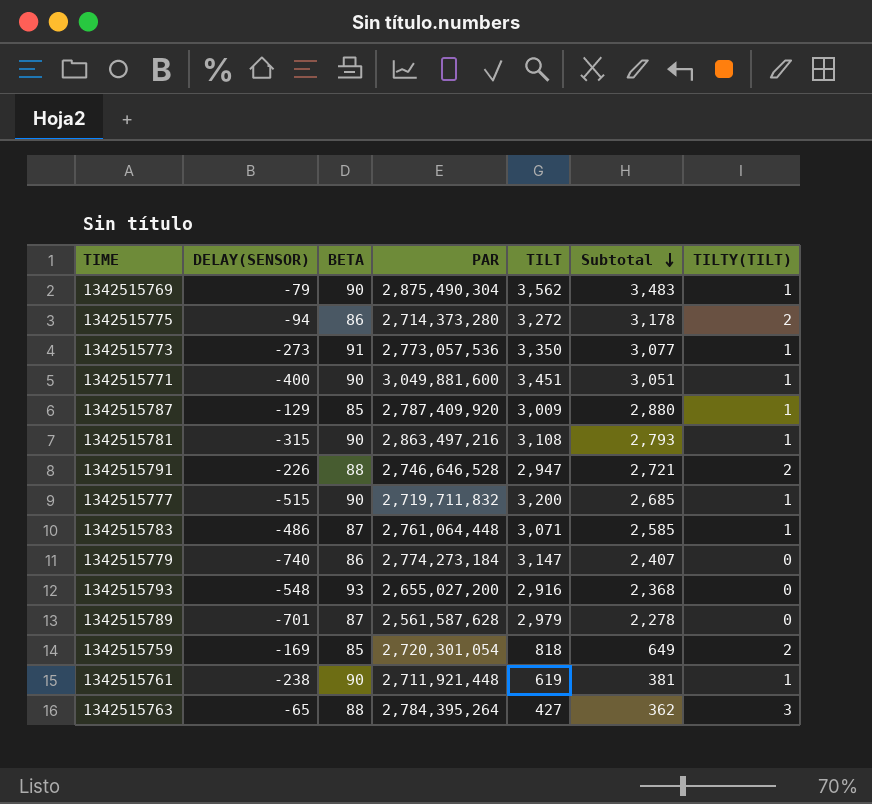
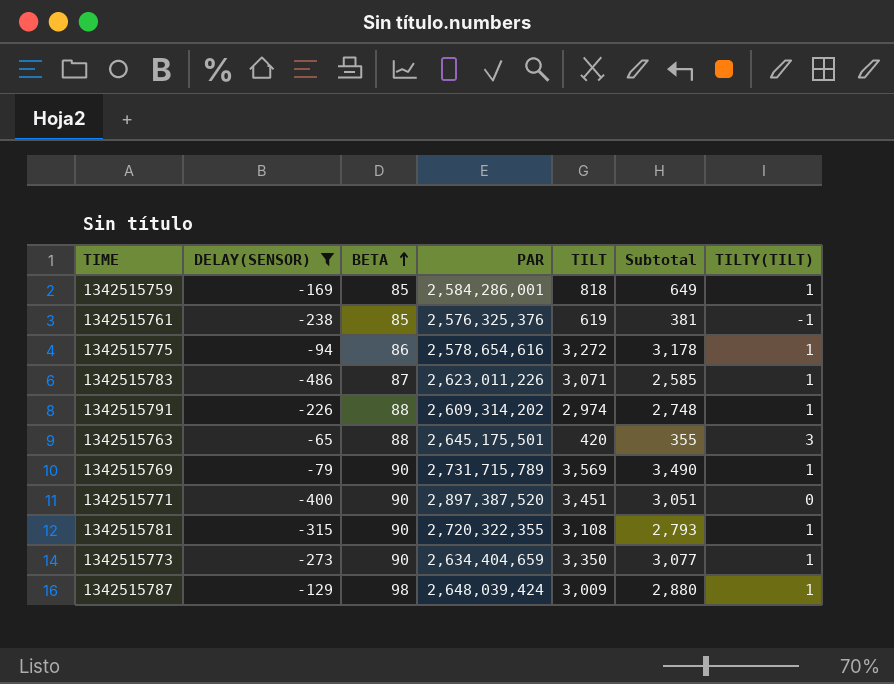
filter: none -> DELAY(SENSOR) >= -486
row order: Subtotal descending -> BETA ascending
1342515759 | PAR: 2,720,301,054 -> 2,584,286,001
1342515759 | TILTY(TILT): 2 -> 1
1342515761 | BETA: 90 -> 85
1342515761 | PAR: 2,711,921,448 -> 2,576,325,376
1342515761 | TILTY(TILT): 1 -> -1
1342515775 | PAR: 2,714,373,280 -> 2,578,654,616
1342515775 | TILTY(TILT): 2 -> 1
1342515783 | PAR: 2,761,064,448 -> 2,623,011,226
1342515791 | PAR: 2,746,646,528 -> 2,609,314,202
1342515791 | TILT: 2,947 -> 2,974
1342515791 | Subtotal: 2,721 -> 2,748
1342515791 | TILTY(TILT): 2 -> 1
1342515763 | PAR: 2,784,395,264 -> 2,645,175,501
1342515763 | TILT: 427 -> 420
1342515763 | Subtotal: 362 -> 355
1342515769 | PAR: 2,875,490,304 -> 2,731,715,789
1342515769 | TILT: 3,562 -> 3,569
1342515769 | Subtotal: 3,483 -> 3,490
1342515771 | PAR: 3,049,881,600 -> 2,897,387,520
1342515771 | TILTY(TILT): 1 -> 0
1342515781 | PAR: 2,863,497,216 -> 2,720,322,355
1342515773 | BETA: 91 -> 90
1342515773 | PAR: 2,773,057,536 -> 2,634,404,659
1342515787 | BETA: 85 -> 98
1342515787 | PAR: 2,787,409,920 -> 2,648,039,424

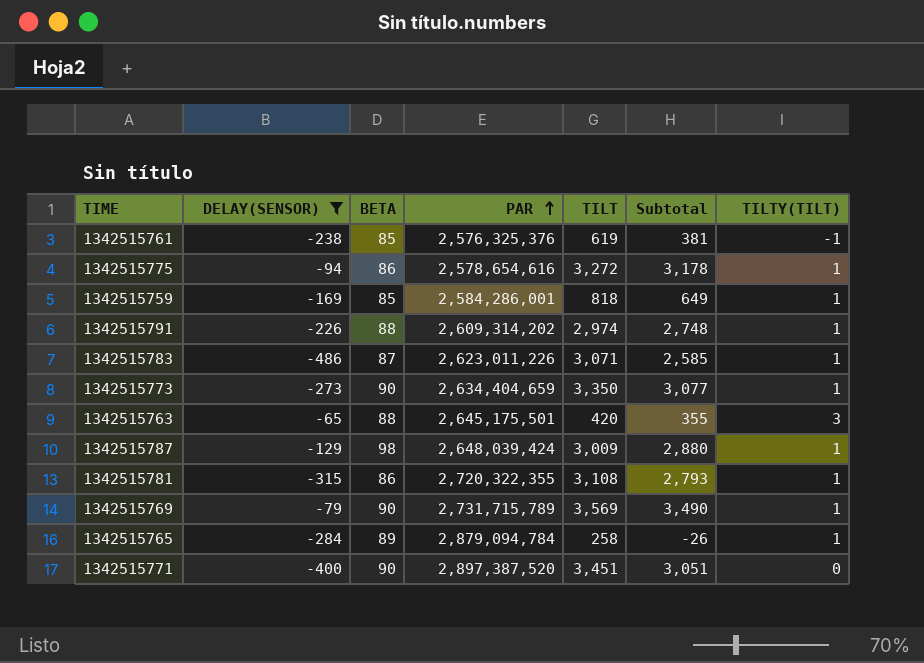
row order: BETA ascending -> PAR ascending
1342515781 | BETA: 90 -> 86
row 1342515765: none -> -284 | 89 | 2,879,094,784 | 258 | -26 | 1

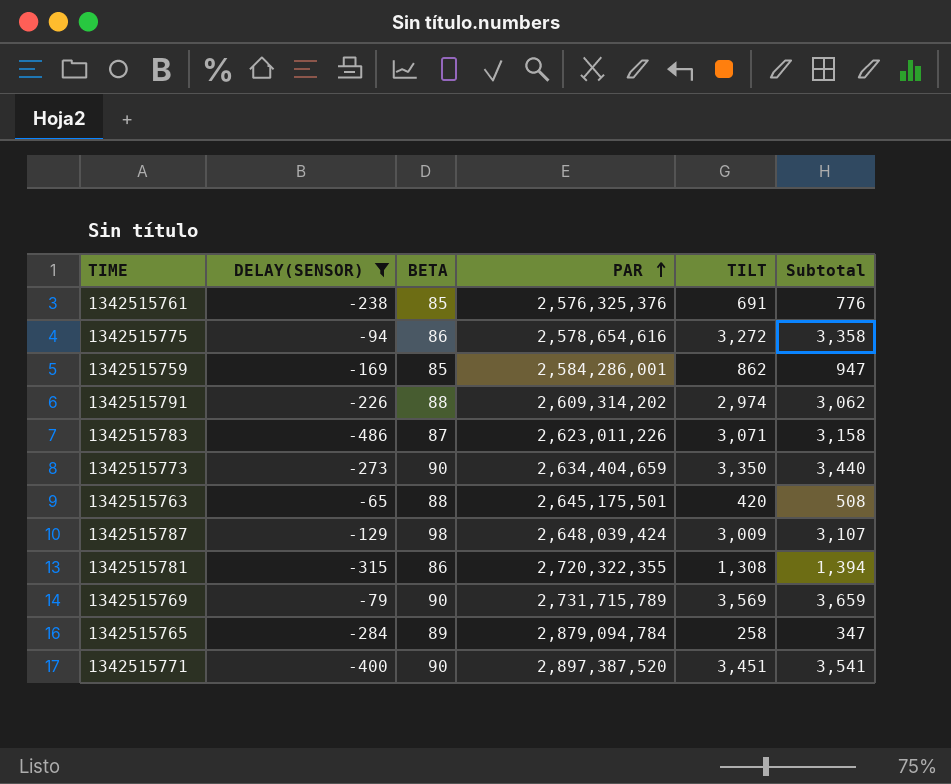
column TILTY(TILT) | position: 7 -> none
column Subtotal | formula: [DELAY(SENSOR)] + [TILT] -> [BETA] + [TILT]
1342515761 | TILT: 619 -> 691
1342515759 | TILT: 818 -> 862
1342515781 | TILT: 3,108 -> 1,308

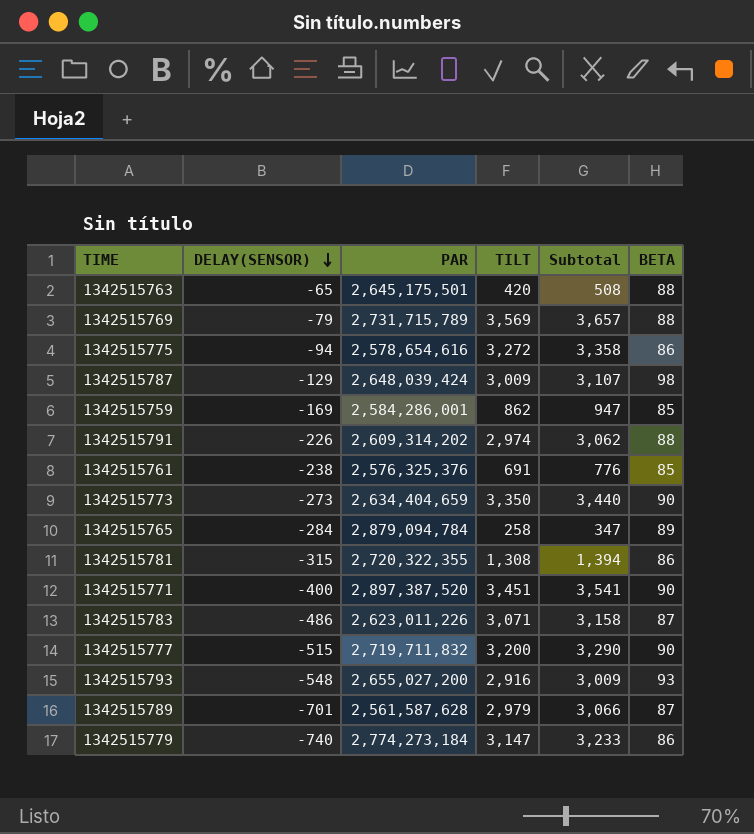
filter: DELAY(SENSOR) >= -486 -> none
row order: PAR ascending -> DELAY(SENSOR) descending
column BETA | position: 3 -> 6
1342515769 | Subtotal: 3,659 -> 3,657
1342515769 | BETA: 90 -> 88

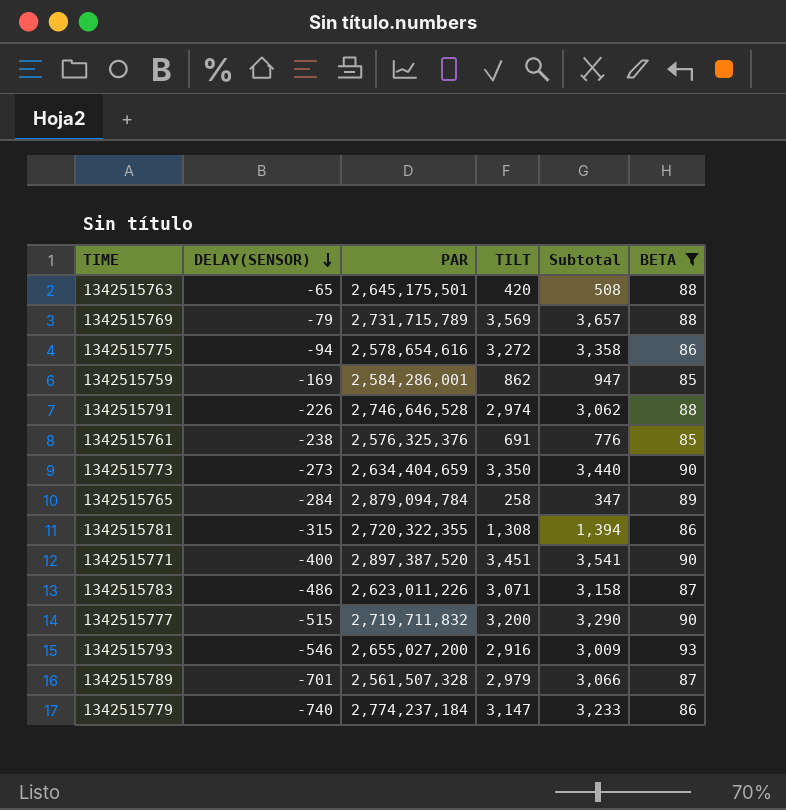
filter: none -> BETA != 98
1342515791 | PAR: 2,609,314,202 -> 2,746,646,528
1342515793 | DELAY(SENSOR): -548 -> -546
1342515789 | PAR: 2,561,587,628 -> 2,561,507,328
1342515779 | PAR: 2,774,273,184 -> 2,774,237,184

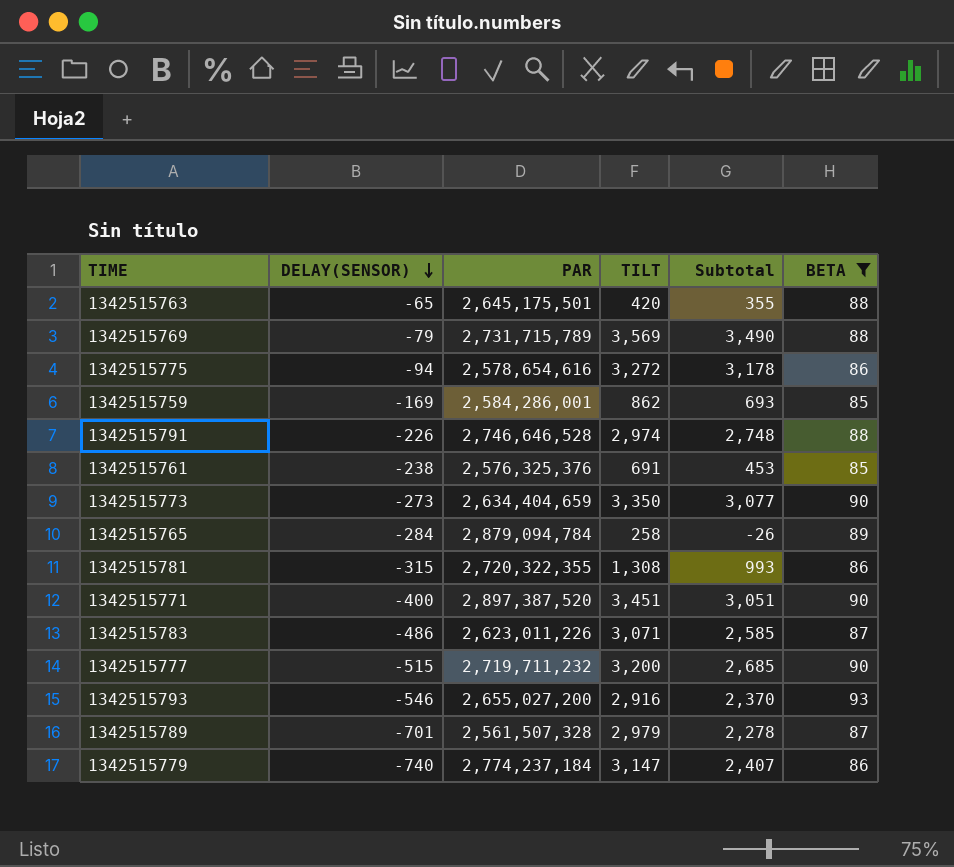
column Subtotal | formula: [TILT] + [BETA] -> [DELAY(SENSOR)] + [TILT]
1342515777 | PAR: 2,719,711,832 -> 2,719,711,232

